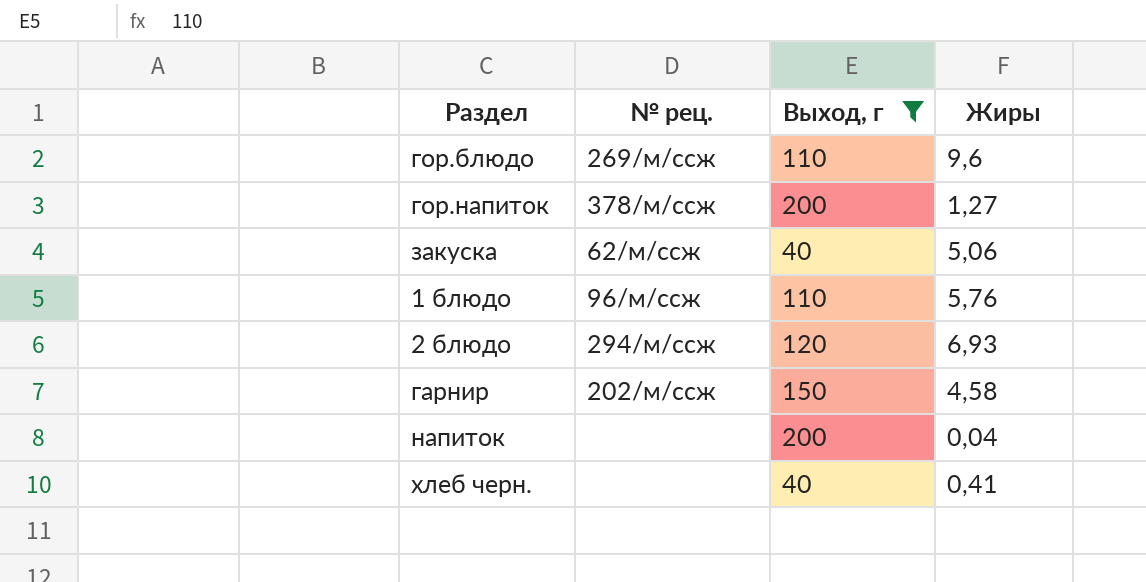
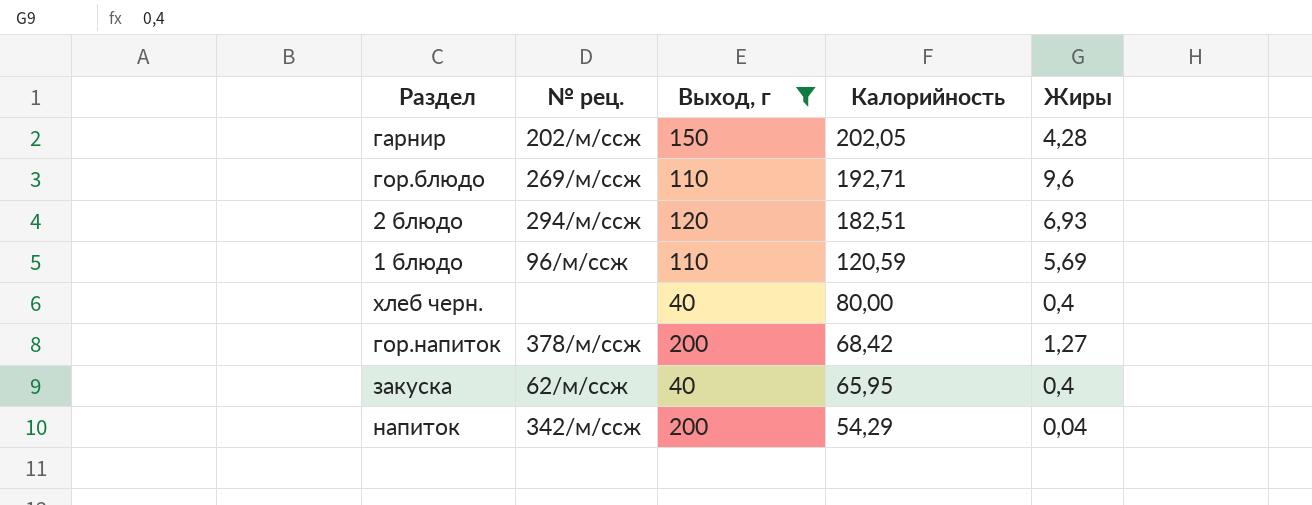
row order: none -> Калорийность descending
column Калорийность | position: none -> 4
гарнир | Жиры: 4,58 -> 4,28
1 блюдо | Жиры: 5,76 -> 5,69
хлеб черн. | Жиры: 0,41 -> 0,4
закуска | Жиры: 5,06 -> 0,4
напиток | № рец.: none -> 342/м/ссж

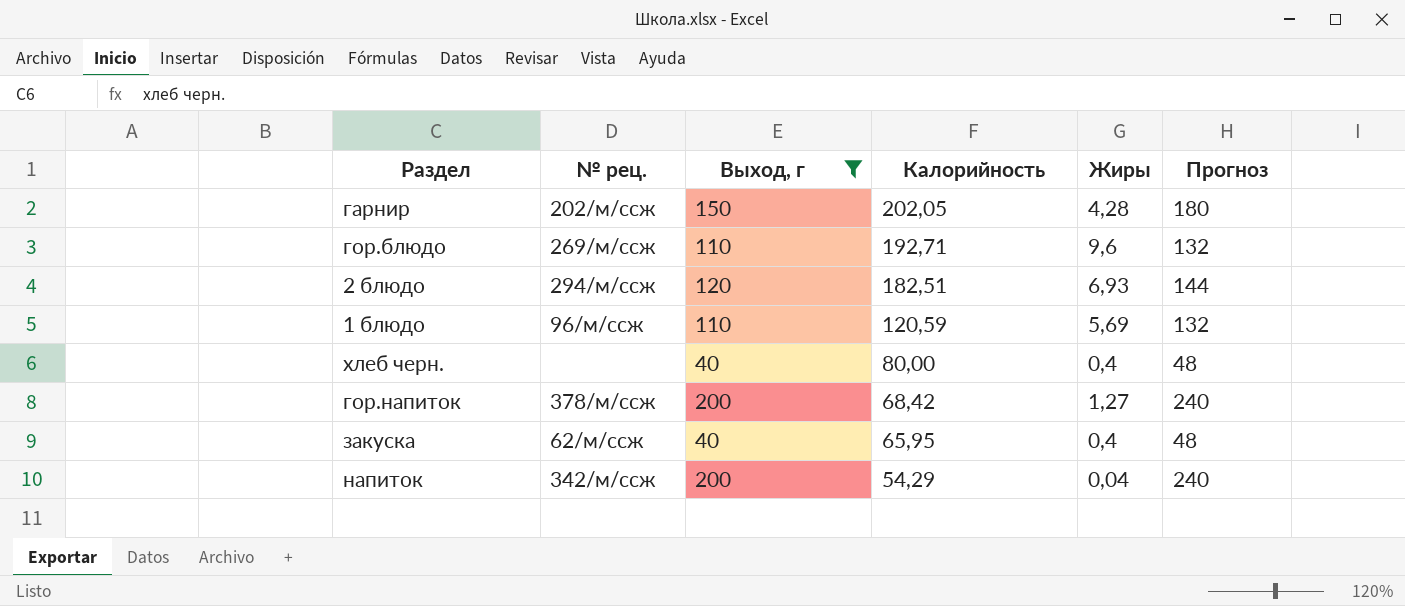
column Прогноз | formula: none -> [Выход, г] * 1,2

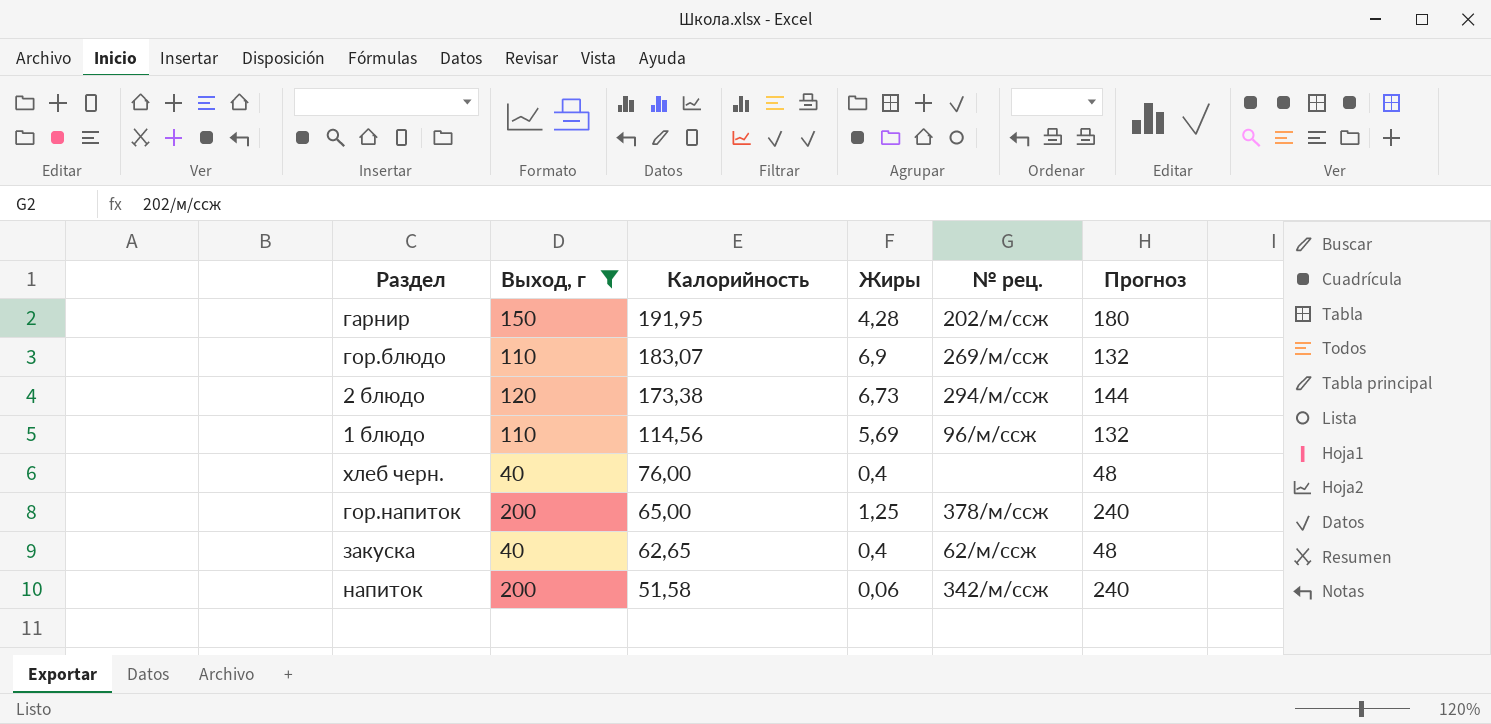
column № рец. | position: 2 -> 5
гарнир | Калорийность: 202,05 -> 191,95
гор.блюдо | Калорийность: 192,71 -> 183,07
гор.блюдо | Жиры: 9,6 -> 6,9
2 блюдо | Калорийность: 182,51 -> 173,38
2 блюдо | Жиры: 6,93 -> 6,73
1 блюдо | Калорийность: 120,59 -> 114,56
хлеб черн. | Калорийность: 80,00 -> 76,00
гор.напиток | Калорийность: 68,42 -> 65,00
гор.напиток | Жиры: 1,27 -> 1,25
закуска | Калорийность: 65,95 -> 62,65
напиток | Калорийность: 54,29 -> 51,58
напиток | Жиры: 0,04 -> 0,06

